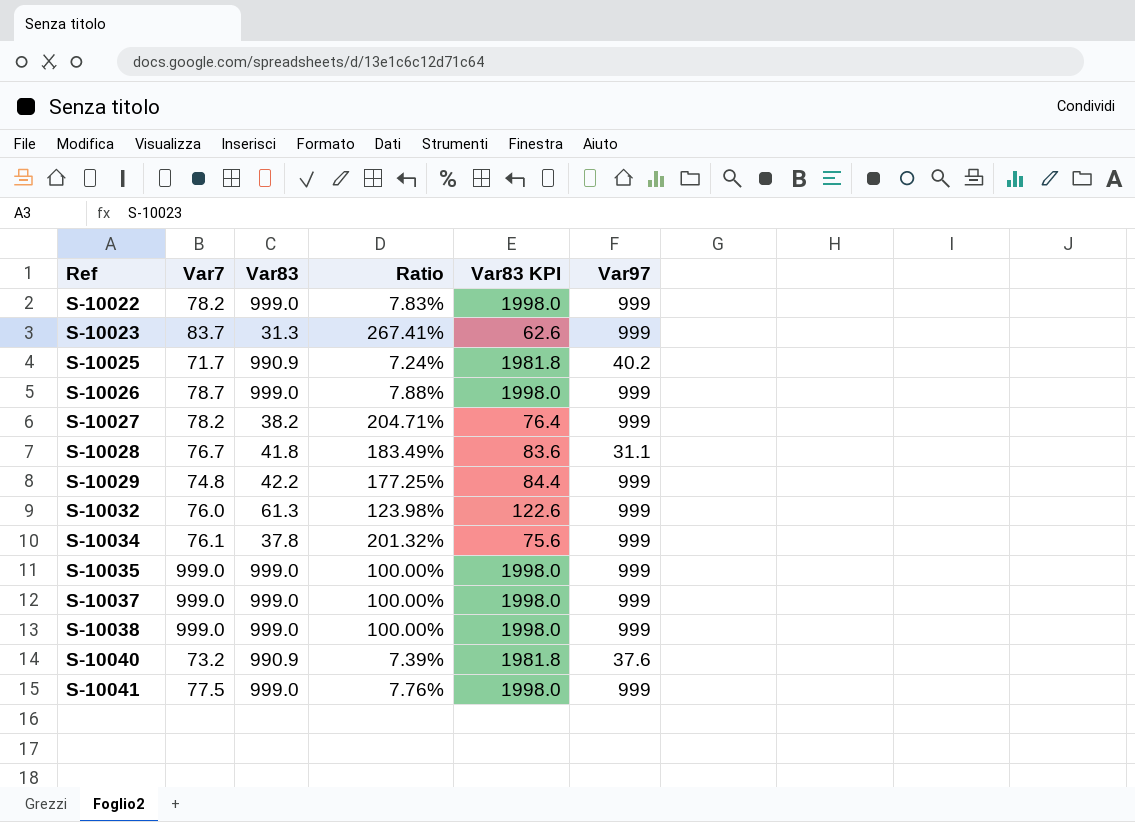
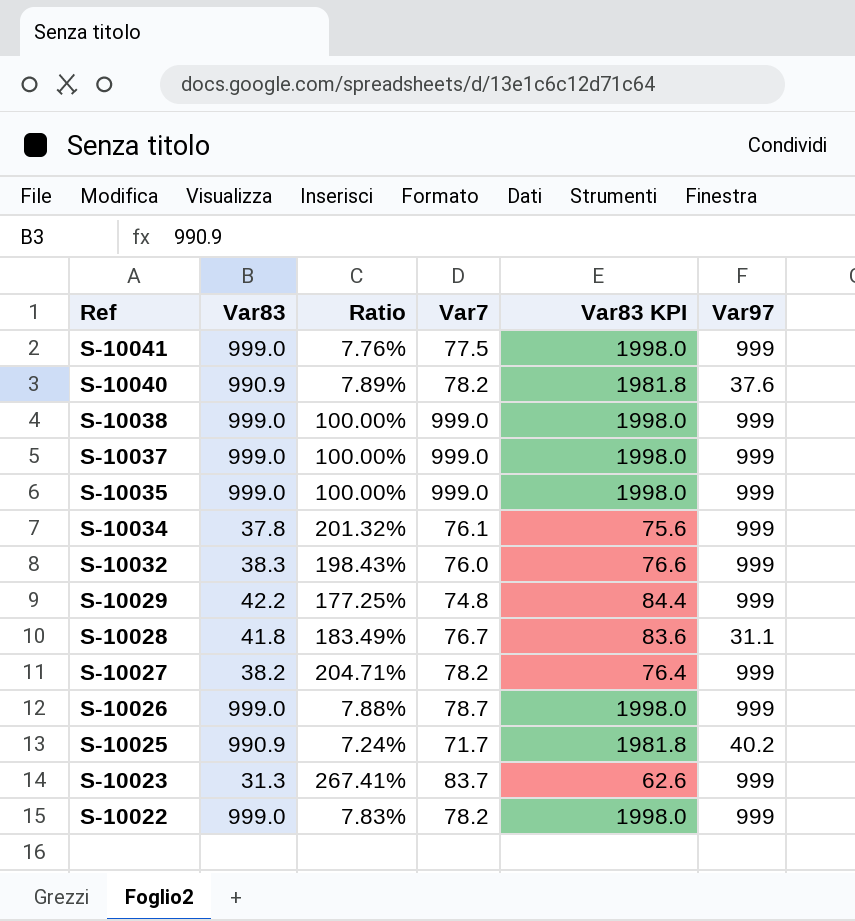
row order: Ref ascending -> Ref descending
column Var7 | position: 2 -> 4
S-10040 | Ratio: 7.39% -> 7.89%
S-10040 | Var7: 73.2 -> 78.2
S-10032 | Var83: 61.3 -> 38.3
S-10032 | Ratio: 123.98% -> 198.43%
S-10032 | Var83 KPI: 122.6 -> 76.6

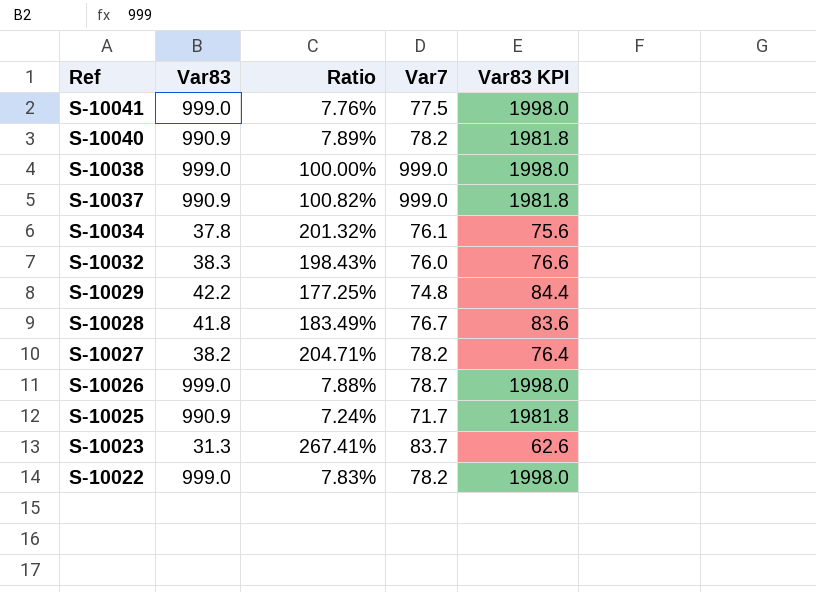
column Var97 | position: 6 -> none
row S-10035: 999.0 | 100.00% | 999.0 | 1998.0 | 999 -> none
S-10037 | Var83: 999.0 -> 990.9
S-10037 | Ratio: 100.00% -> 100.82%
S-10037 | Var83 KPI: 1998.0 -> 1981.8

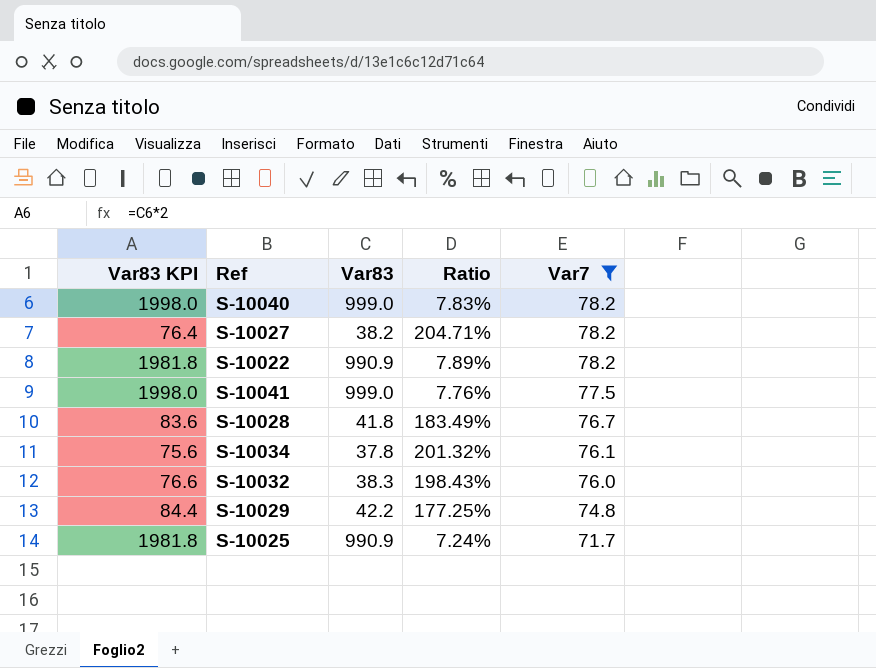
filter: none -> Var7 <= 78.2
row order: Ref descending -> Var7 descending
column Var83 KPI | position: 5 -> 1
S-10040 | Var83 KPI: 1981.8 -> 1998.0
S-10040 | Var83: 990.9 -> 999.0
S-10040 | Ratio: 7.89% -> 7.83%
S-10022 | Var83 KPI: 1998.0 -> 1981.8
S-10022 | Var83: 999.0 -> 990.9
S-10022 | Ratio: 7.83% -> 7.89%

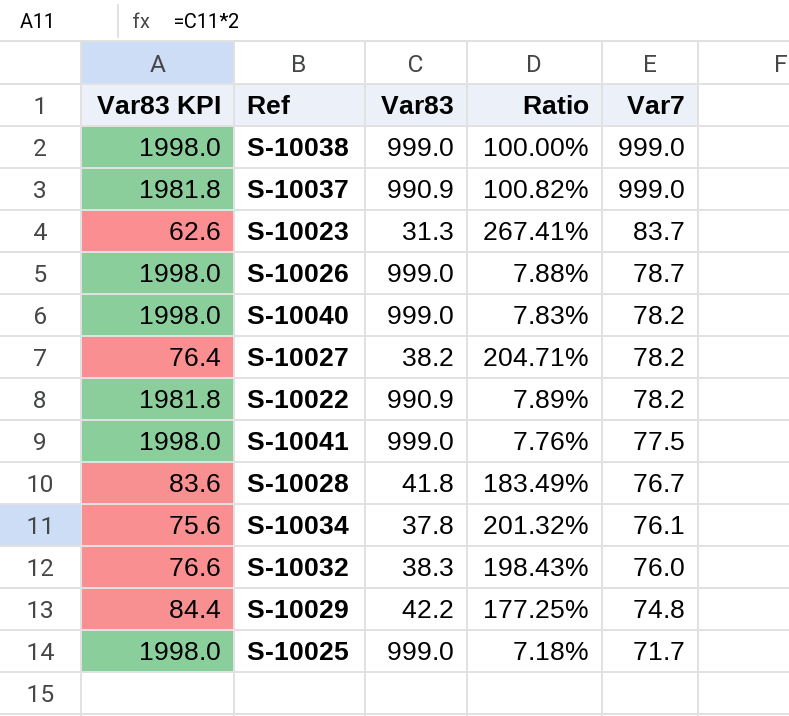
filter: Var7 <= 78.2 -> none
S-10025 | Var83 KPI: 1981.8 -> 1998.0
S-10025 | Var83: 990.9 -> 999.0
S-10025 | Ratio: 7.24% -> 7.18%

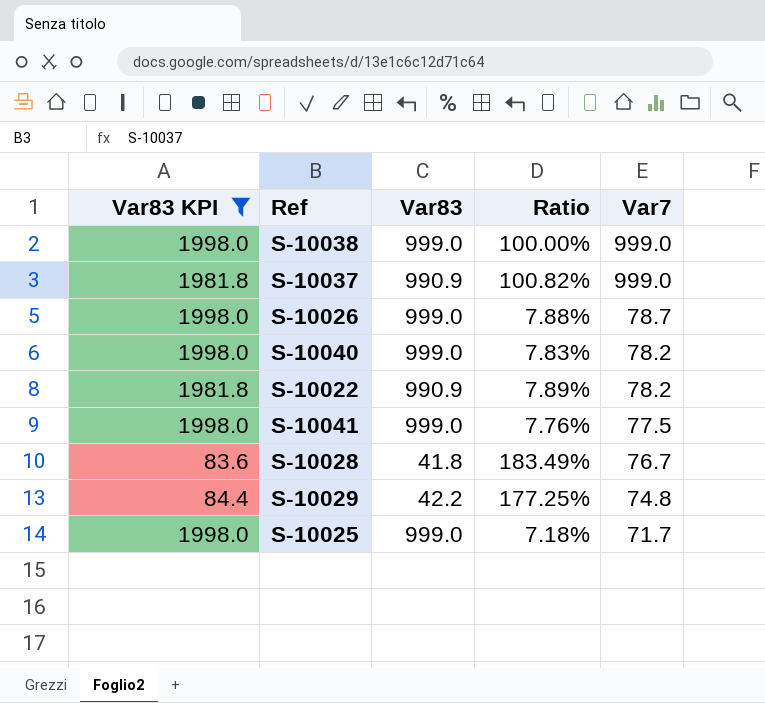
filter: none -> Var83 KPI >= 83.6

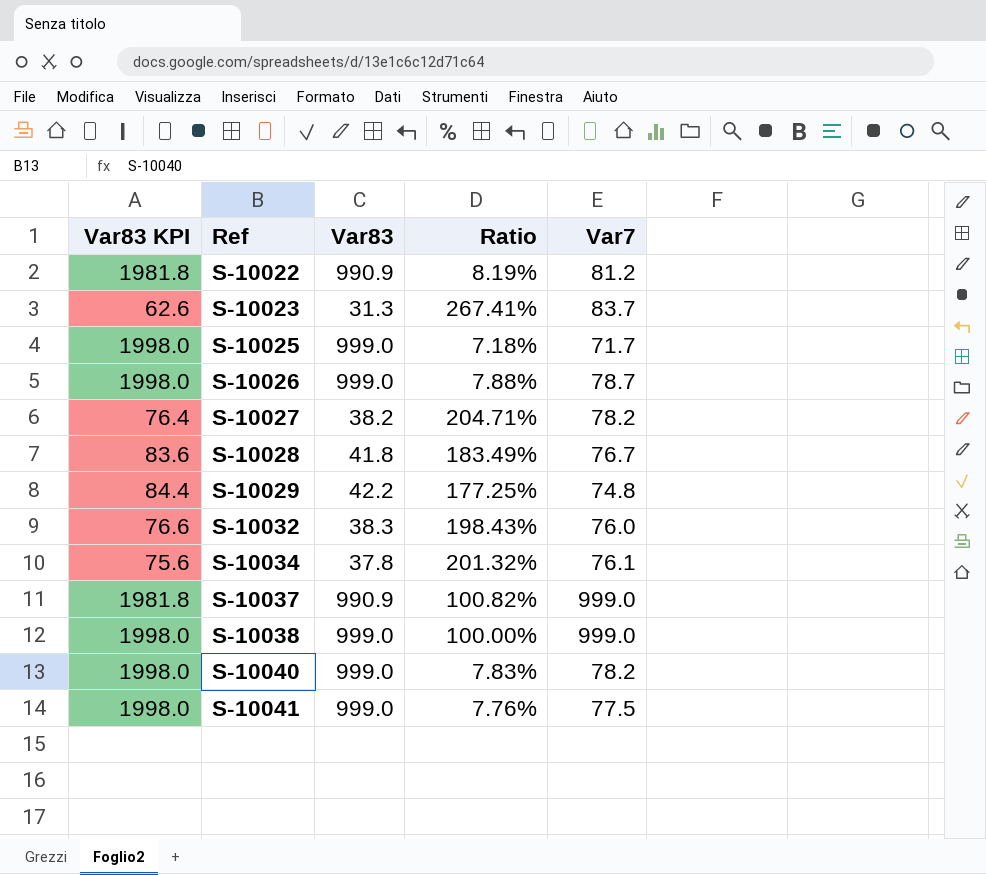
filter: Var83 KPI >= 83.6 -> none
row order: Var7 descending -> Ref ascending
S-10022 | Ratio: 7.89% -> 8.19%
S-10022 | Var7: 78.2 -> 81.2

